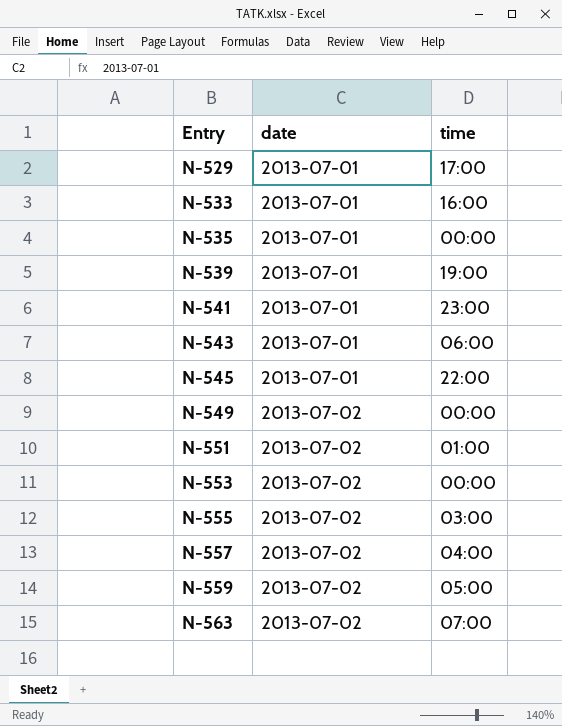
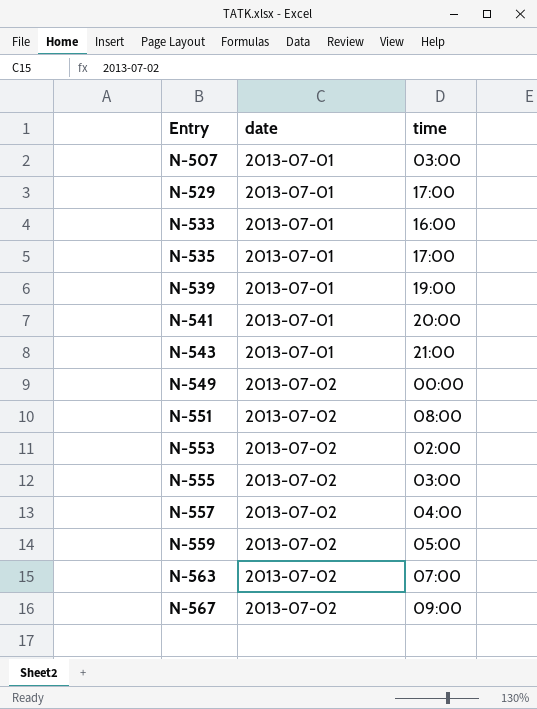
row N-545: 2013-07-01 | 22:00 -> none
row N-507: none -> 2013-07-01 | 03:00
N-535 | time: 00:00 -> 17:00
N-541 | time: 23:00 -> 20:00
N-543 | time: 06:00 -> 21:00
N-551 | time: 01:00 -> 08:00
N-553 | time: 00:00 -> 02:00
row N-567: none -> 2013-07-02 | 09:00

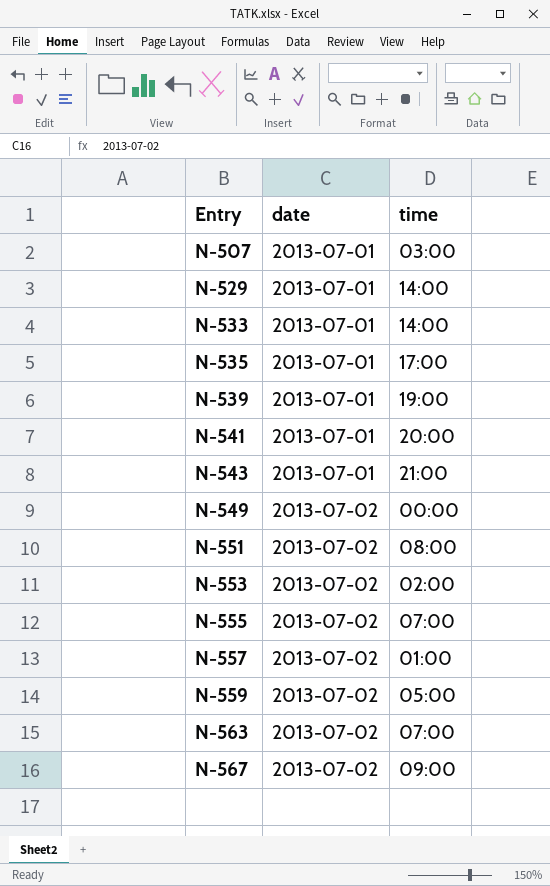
N-529 | time: 17:00 -> 14:00
N-533 | time: 16:00 -> 14:00
N-555 | time: 03:00 -> 07:00
N-557 | time: 04:00 -> 01:00

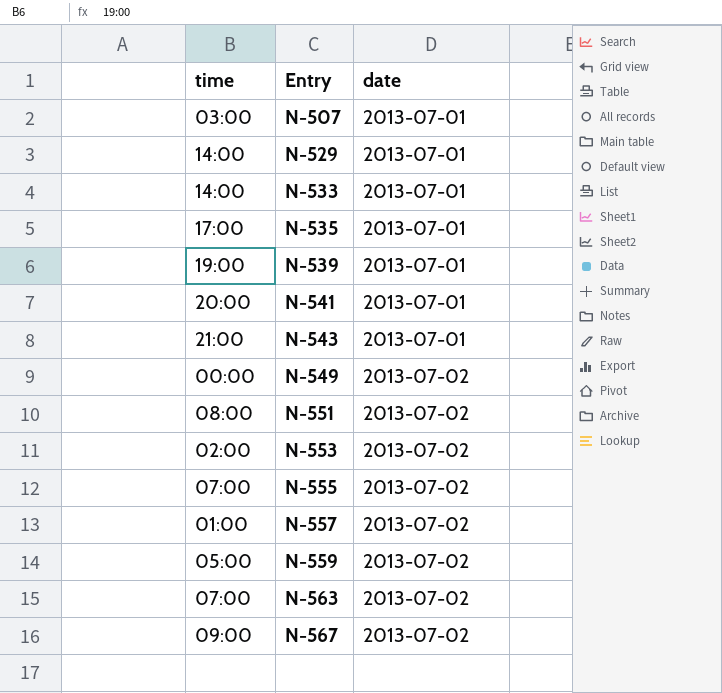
column time | position: 3 -> 1

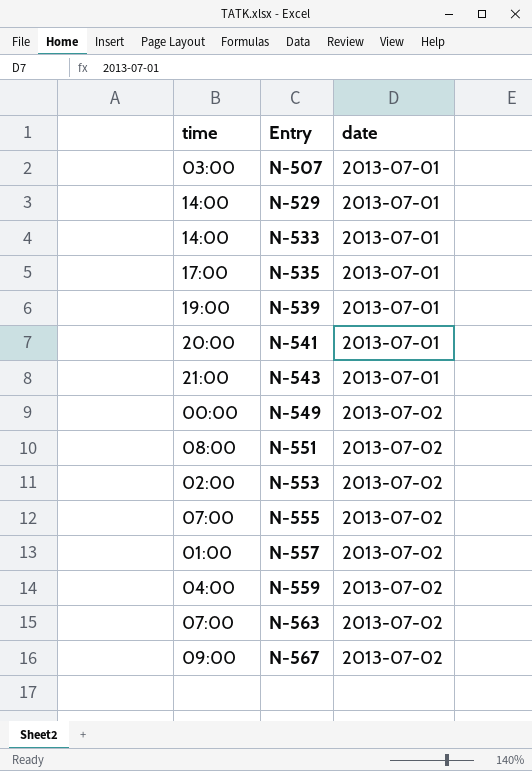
N-559 | time: 05:00 -> 04:00

